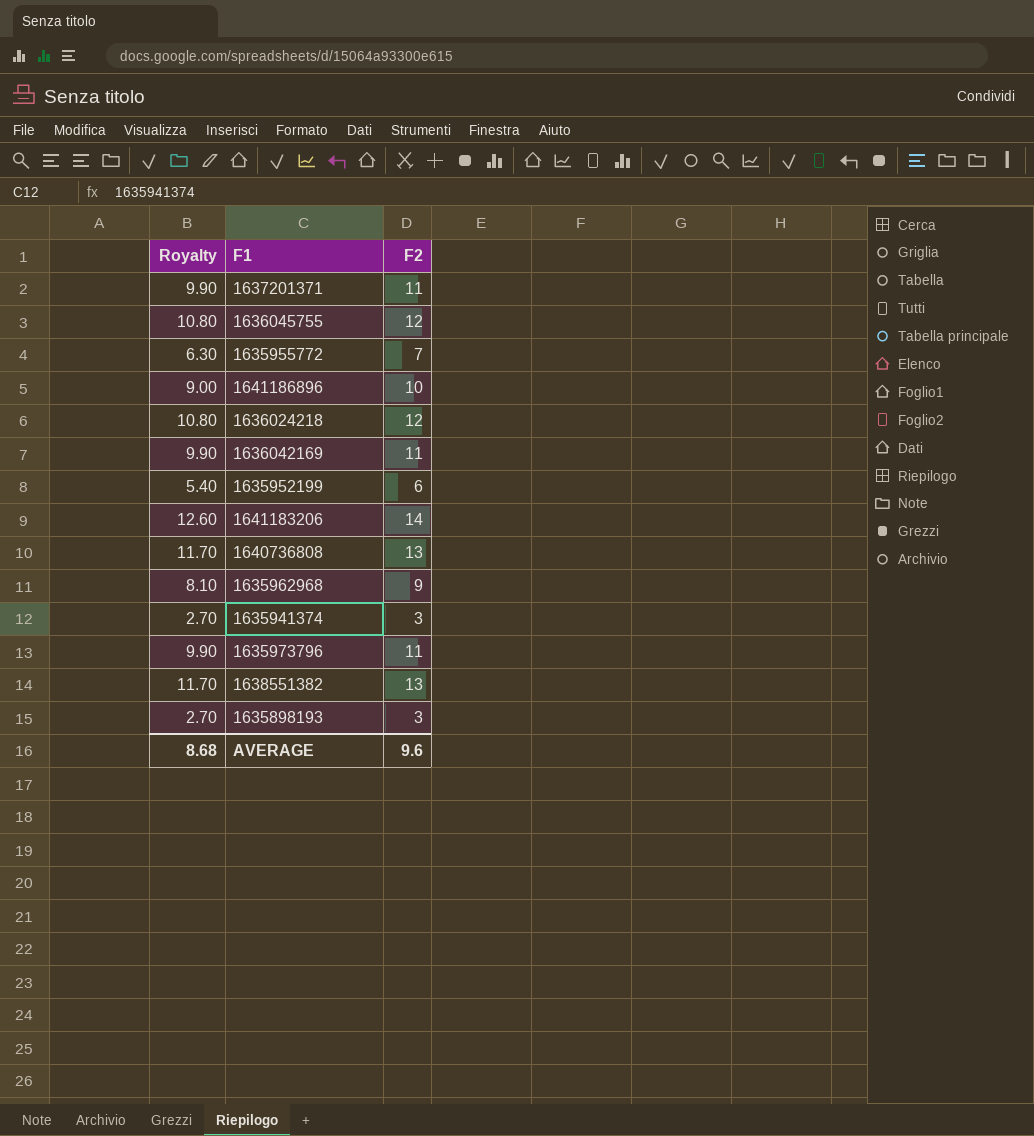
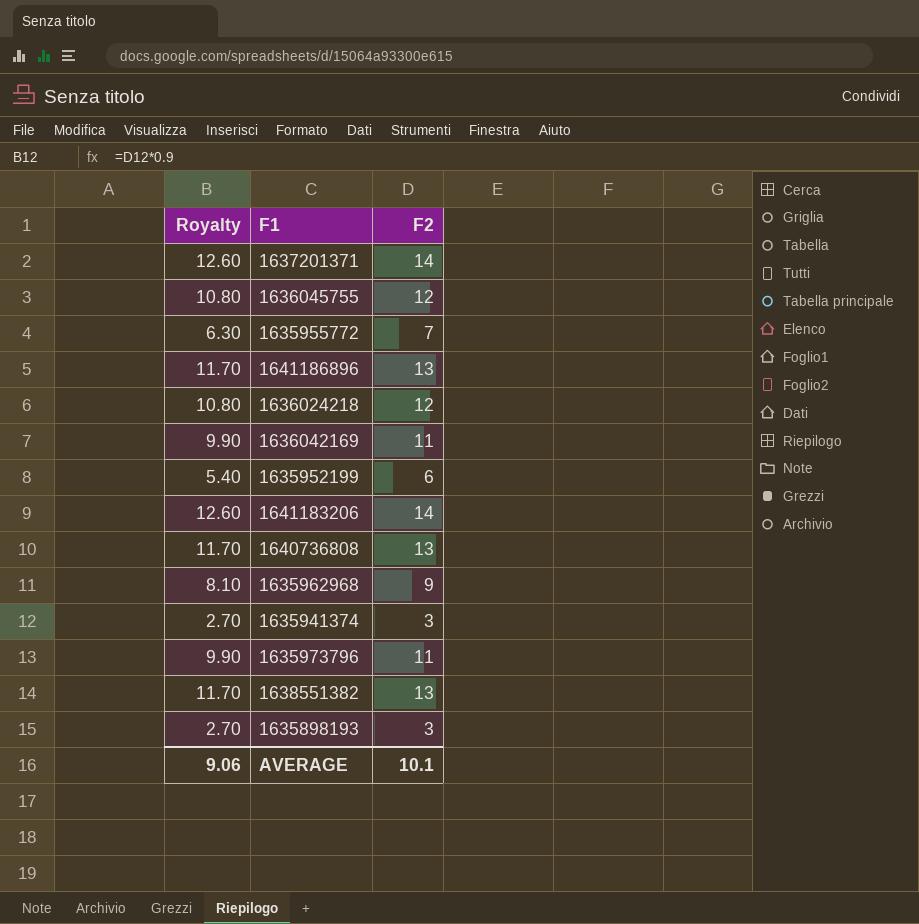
1637201371 | Royalty: 9.90 -> 12.60
1637201371 | F2: 11 -> 14
1641186896 | Royalty: 9.00 -> 11.70
1641186896 | F2: 10 -> 13
AVERAGE | Royalty: 8.68 -> 9.06
AVERAGE | F2: 9.6 -> 10.1

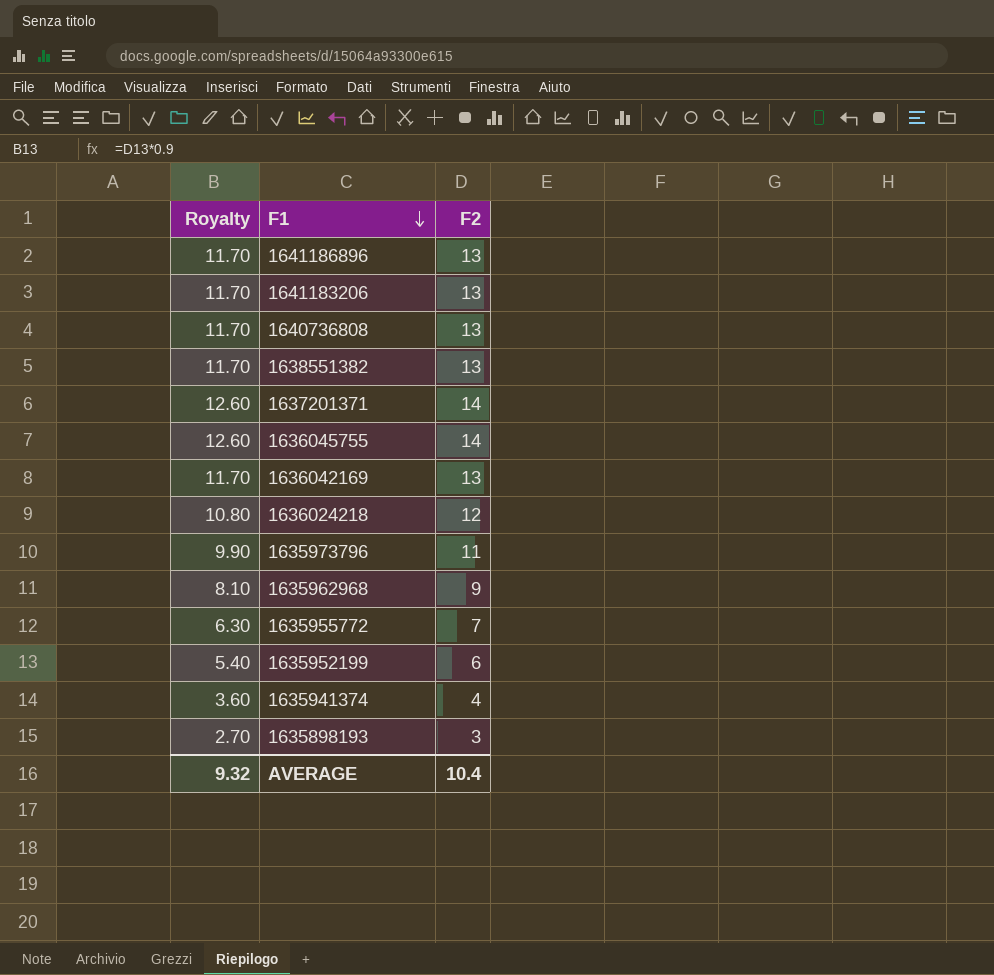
row order: none -> F1 descending
1641183206 | Royalty: 12.60 -> 11.70
1641183206 | F2: 14 -> 13
1636045755 | Royalty: 10.80 -> 12.60
1636045755 | F2: 12 -> 14
1636042169 | Royalty: 9.90 -> 11.70
1636042169 | F2: 11 -> 13
1635941374 | Royalty: 2.70 -> 3.60
1635941374 | F2: 3 -> 4
AVERAGE | Royalty: 9.06 -> 9.32
AVERAGE | F2: 10.1 -> 10.4

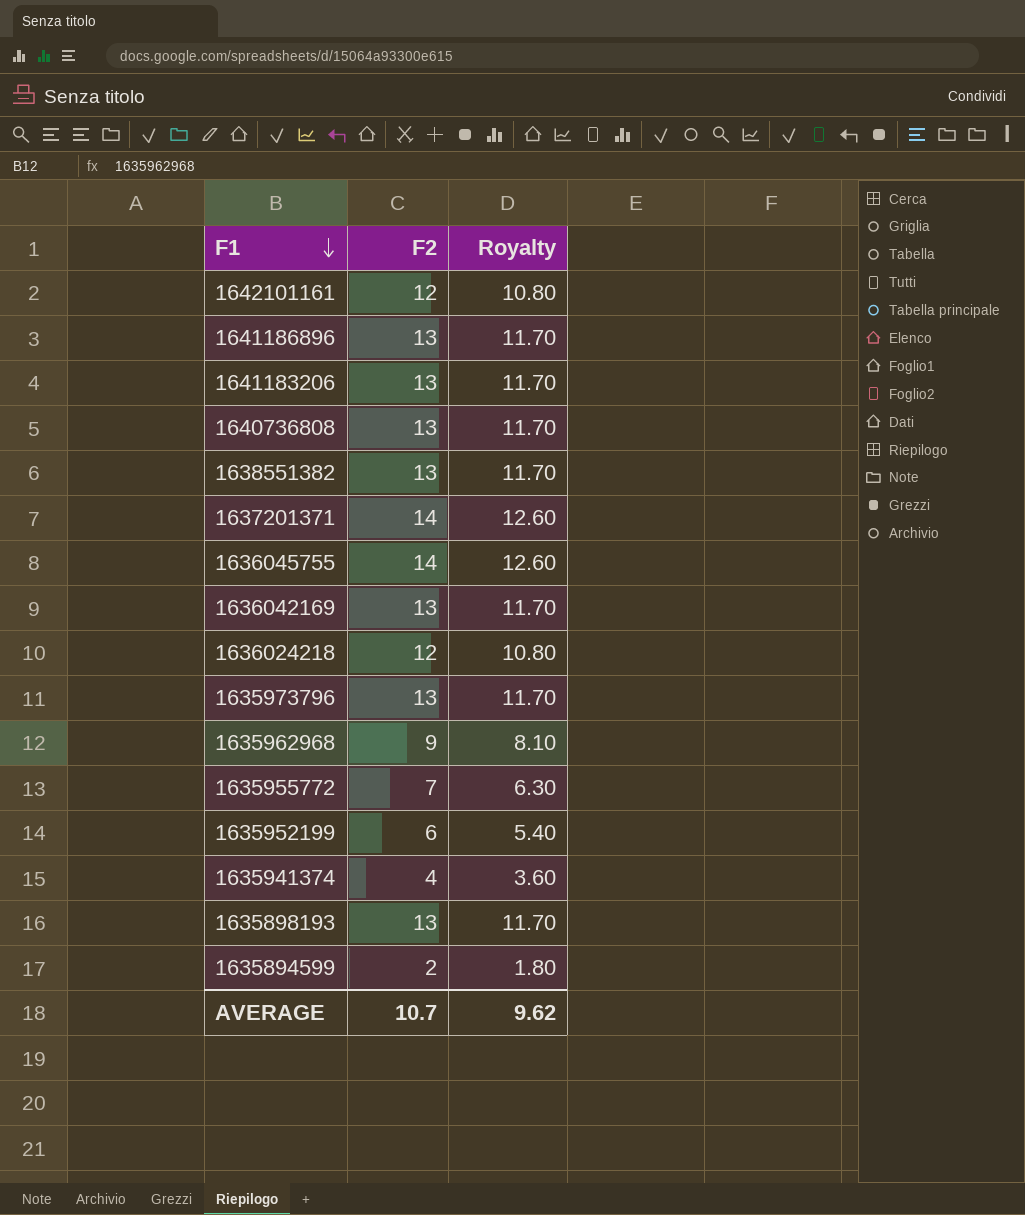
column Royalty | position: 1 -> 3
row 1642101161: none -> 12 | 10.80
1635973796 | F2: 11 -> 13
1635973796 | Royalty: 9.90 -> 11.70
1635898193 | F2: 3 -> 13
1635898193 | Royalty: 2.70 -> 11.70
row 1635894599: none -> 2 | 1.80
AVERAGE | F2: 10.4 -> 10.7
AVERAGE | Royalty: 9.32 -> 9.62

